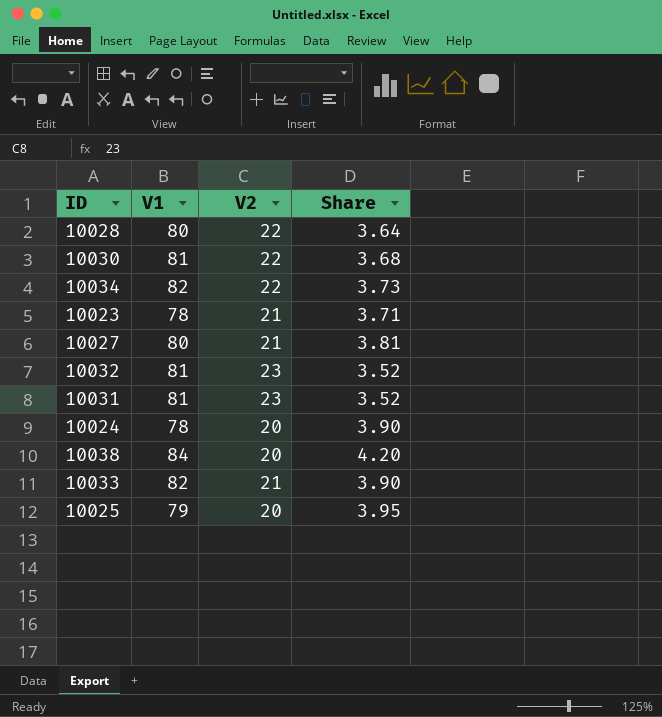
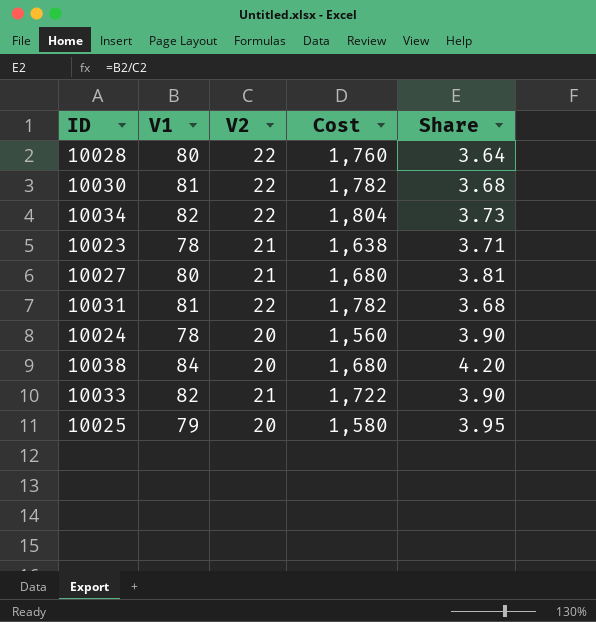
column Cost | formula: none -> [V1] * [V2]
row 10032: 81 | 23 | 3.52 -> none
10031 | V2: 23 -> 22
10031 | Share: 3.52 -> 3.68

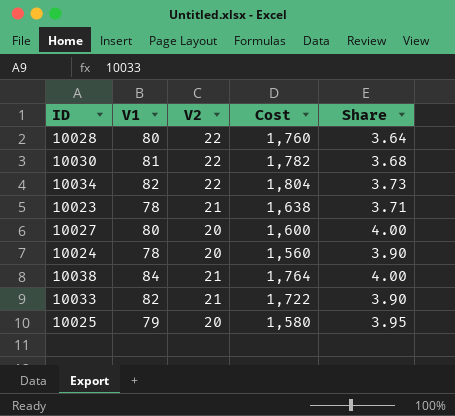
row 10031: 81 | 22 | 1,782 | 3.68 -> none
10027 | V2: 21 -> 20
10027 | Cost: 1,680 -> 1,600
10027 | Share: 3.81 -> 4.00
10038 | V2: 20 -> 21
10038 | Cost: 1,680 -> 1,764
10038 | Share: 4.20 -> 4.00

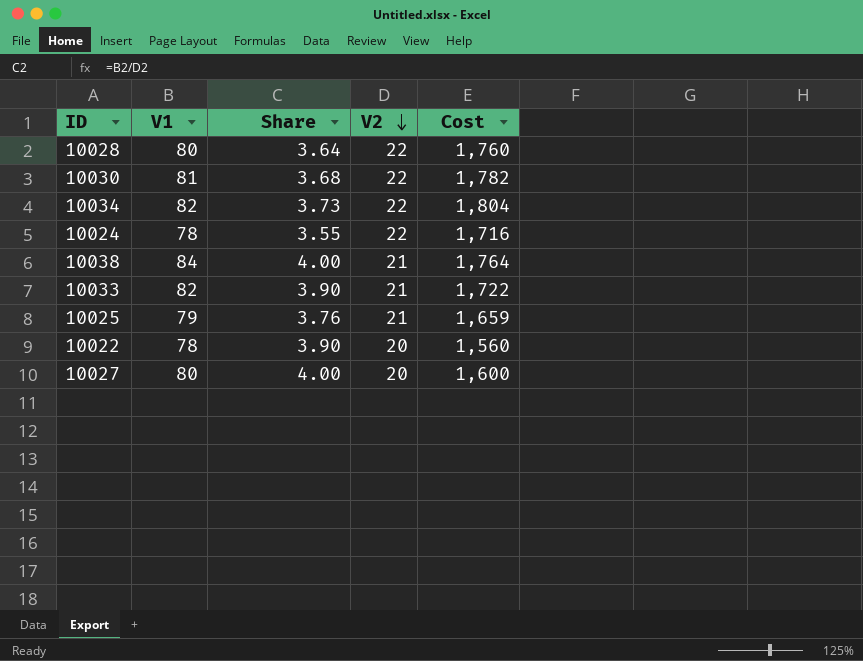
row order: none -> V2 descending
column Share | position: 5 -> 3
row 10023: 78 | 21 | 1,638 | 3.71 -> none
10024 | Share: 3.90 -> 3.55
10024 | V2: 20 -> 22
10024 | Cost: 1,560 -> 1,716
10025 | Share: 3.95 -> 3.76
10025 | V2: 20 -> 21
10025 | Cost: 1,580 -> 1,659
row 10022: none -> 78 | 3.90 | 20 | 1,560

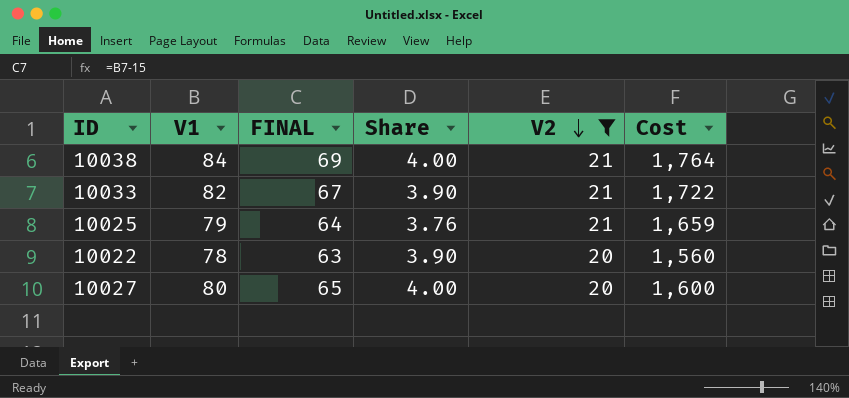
filter: none -> V2 != 22
column FINAL | formula: none -> [V1] - 15

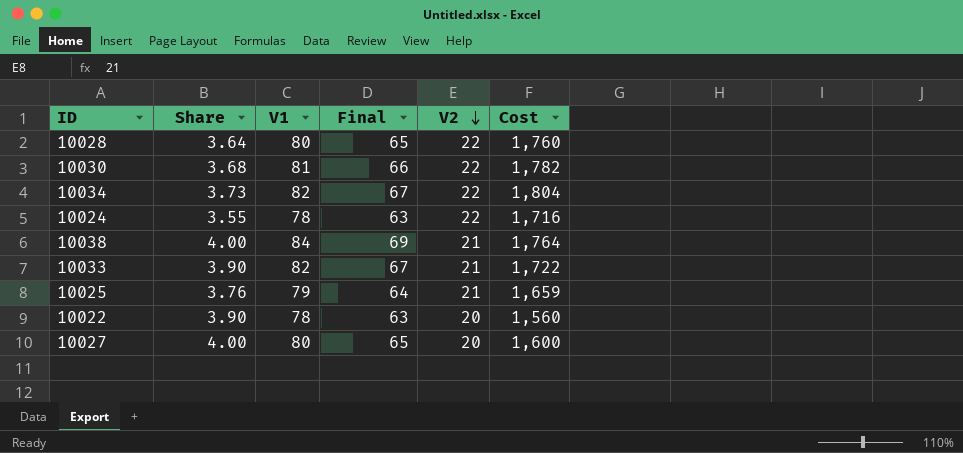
filter: V2 != 22 -> none
column Share | position: 4 -> 2
column name: FINAL -> Final

